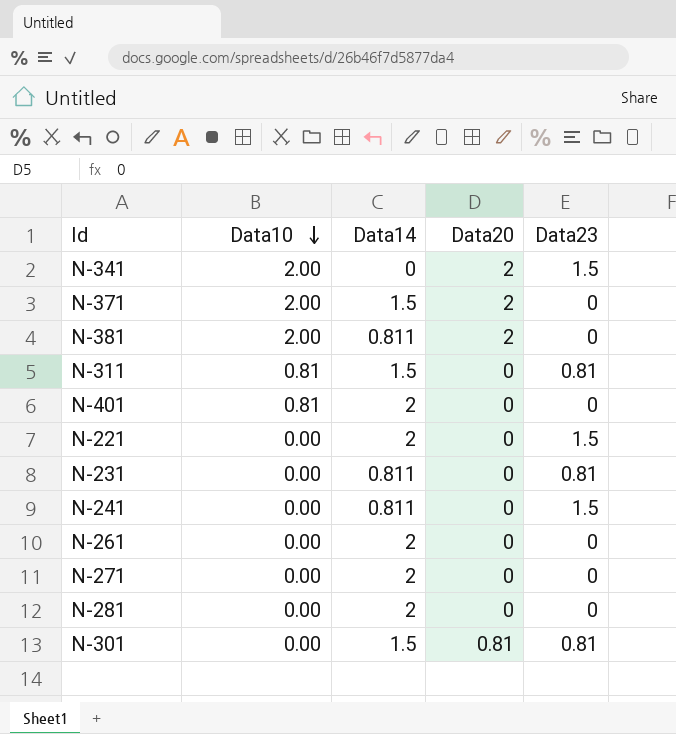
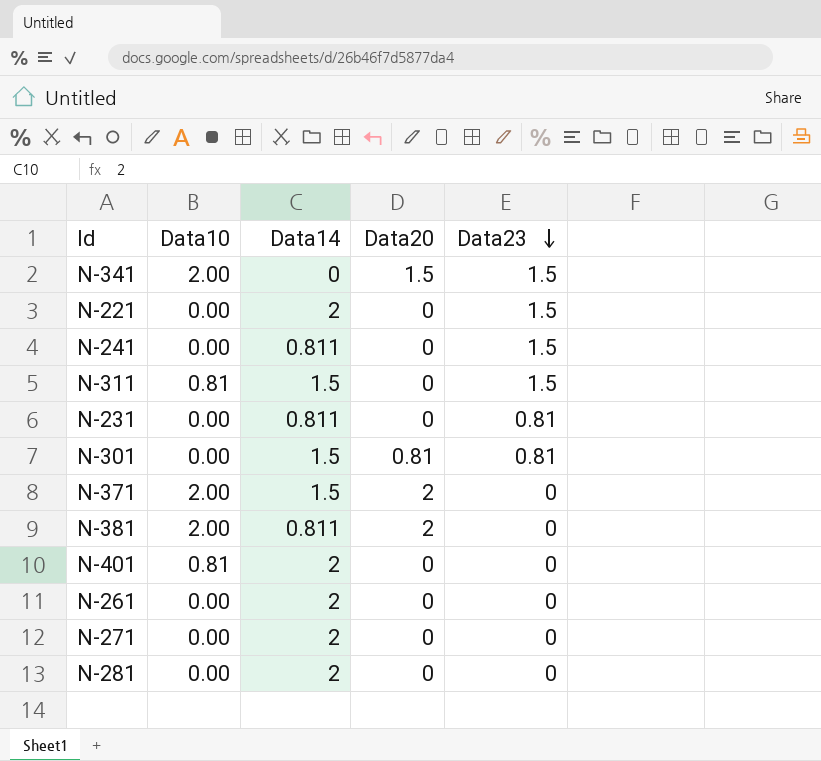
row order: Data10 descending -> Data23 descending
N-341 | Data20: 2 -> 1.5
N-311 | Data23: 0.81 -> 1.5

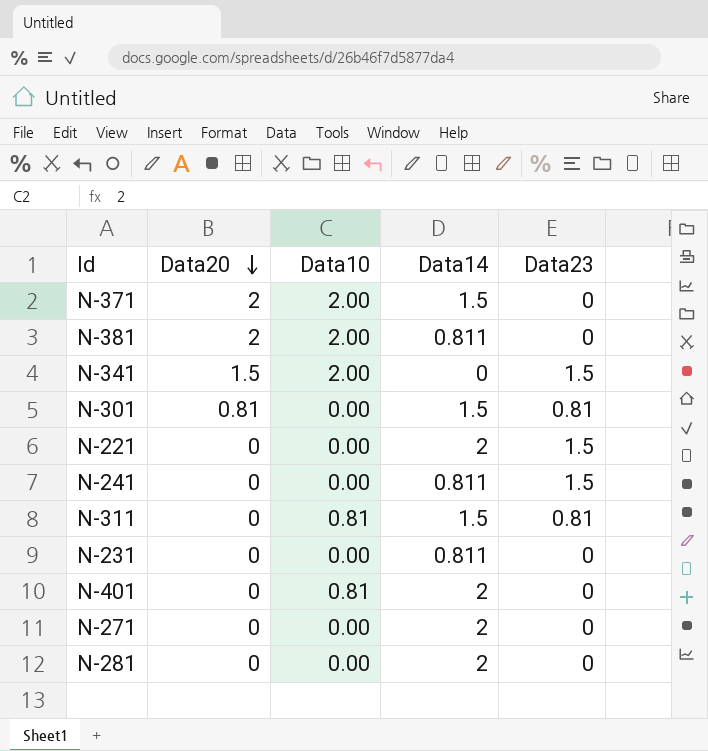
row order: Data23 descending -> Data20 descending
column Data20 | position: 4 -> 2
row N-261: 0.00 | 2 | 0 | 0 -> none
N-311 | Data23: 1.5 -> 0.81
N-231 | Data23: 0.81 -> 0

